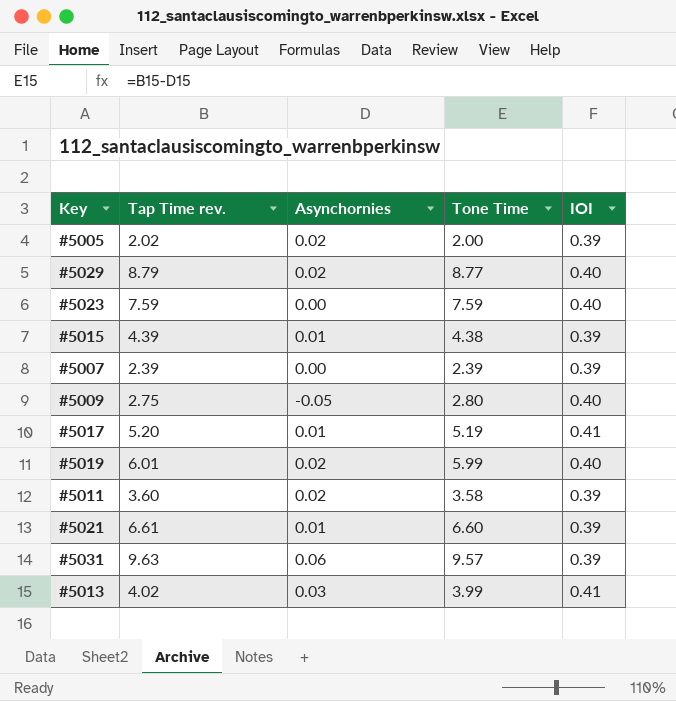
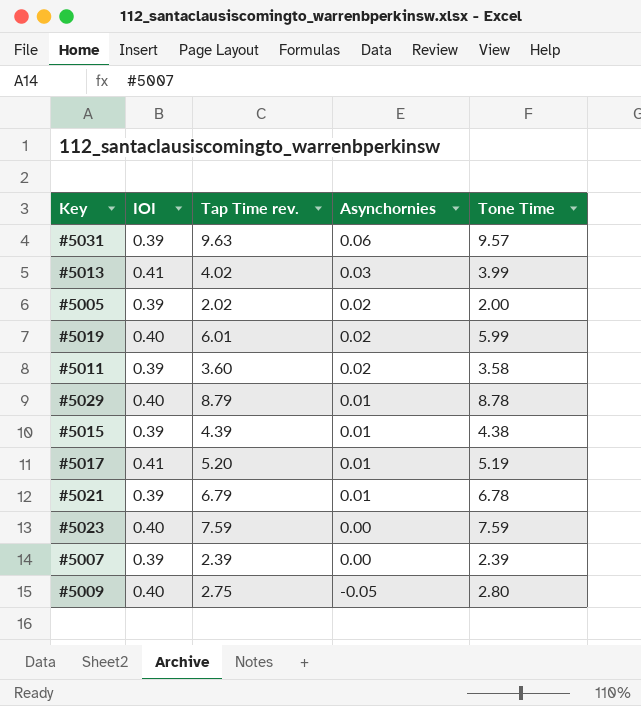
row order: none -> Asynchornies descending
column IOI | position: 5 -> 2
#5029 | Asynchornies: 0.02 -> 0.01
#5029 | Tone Time: 8.77 -> 8.78
#5021 | Tap Time rev.: 6.61 -> 6.79
#5021 | Tone Time: 6.60 -> 6.78

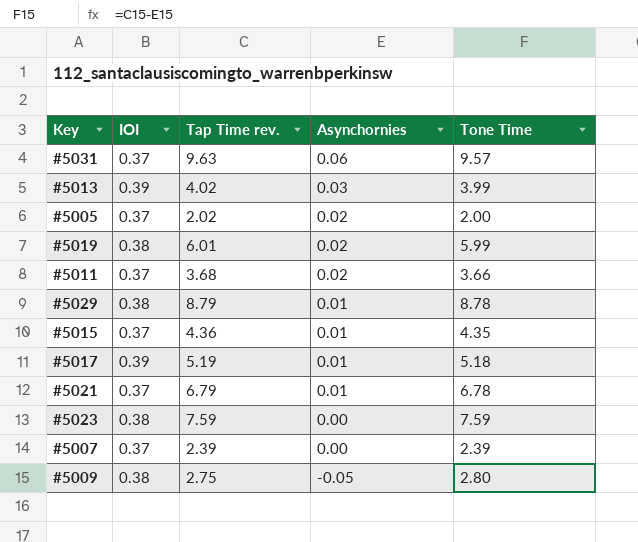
#5031 | IOI: 0.39 -> 0.37
#5013 | IOI: 0.41 -> 0.39
#5005 | IOI: 0.39 -> 0.37
#5019 | IOI: 0.40 -> 0.38
#5011 | IOI: 0.39 -> 0.37
#5011 | Tap Time rev.: 3.60 -> 3.68
#5011 | Tone Time: 3.58 -> 3.66
#5029 | IOI: 0.40 -> 0.38
#5015 | IOI: 0.39 -> 0.37
#5015 | Tap Time rev.: 4.39 -> 4.36
#5015 | Tone Time: 4.38 -> 4.35
#5017 | IOI: 0.41 -> 0.39
#5017 | Tap Time rev.: 5.20 -> 5.19
#5017 | Tone Time: 5.19 -> 5.18
#5021 | IOI: 0.39 -> 0.37
#5023 | IOI: 0.40 -> 0.38
#5007 | IOI: 0.39 -> 0.37
#5009 | IOI: 0.40 -> 0.38

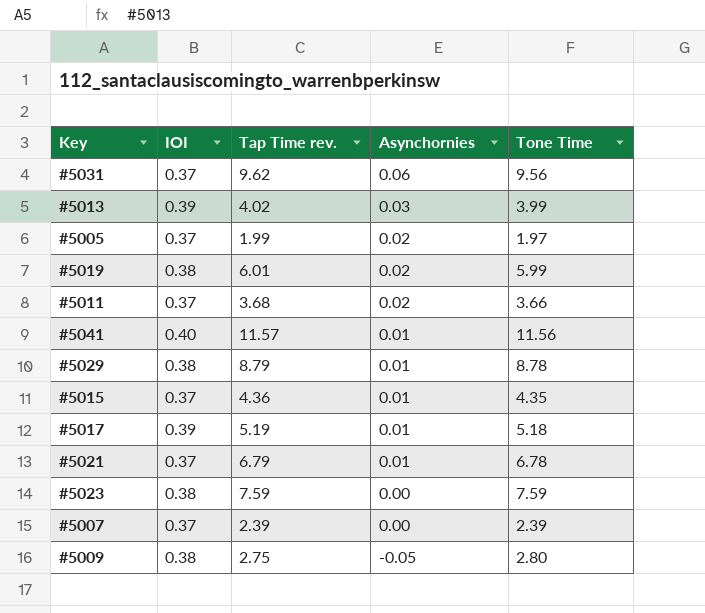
#5031 | Tap Time rev.: 9.63 -> 9.62
#5031 | Tone Time: 9.57 -> 9.56
#5005 | Tap Time rev.: 2.02 -> 1.99
#5005 | Tone Time: 2.00 -> 1.97
row #5041: none -> 0.40 | 11.57 | 0.01 | 11.56

